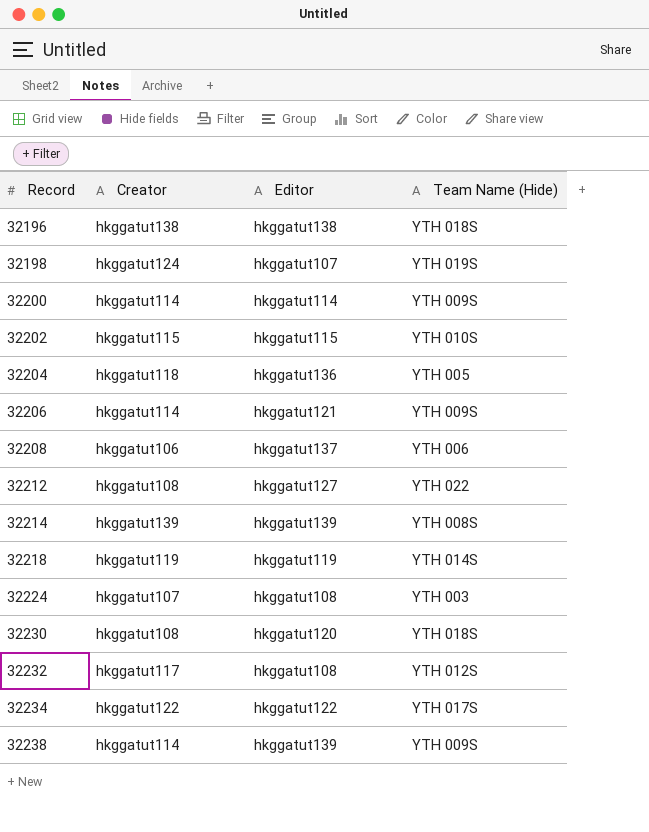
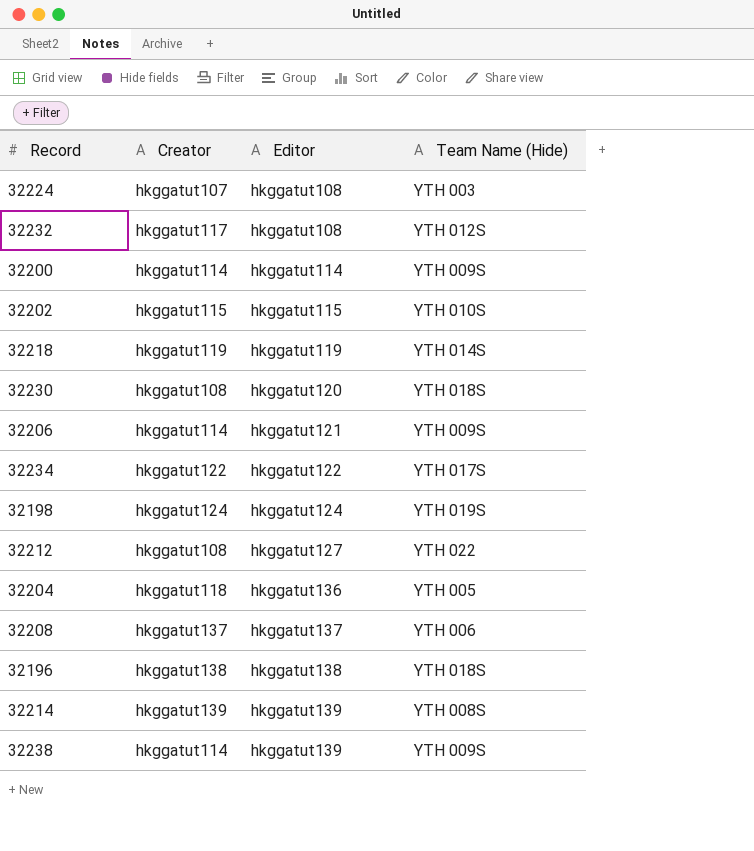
row order: Record ascending -> Editor ascending
32198 | Editor: hkggatut107 -> hkggatut124
32208 | Creator: hkggatut106 -> hkggatut137

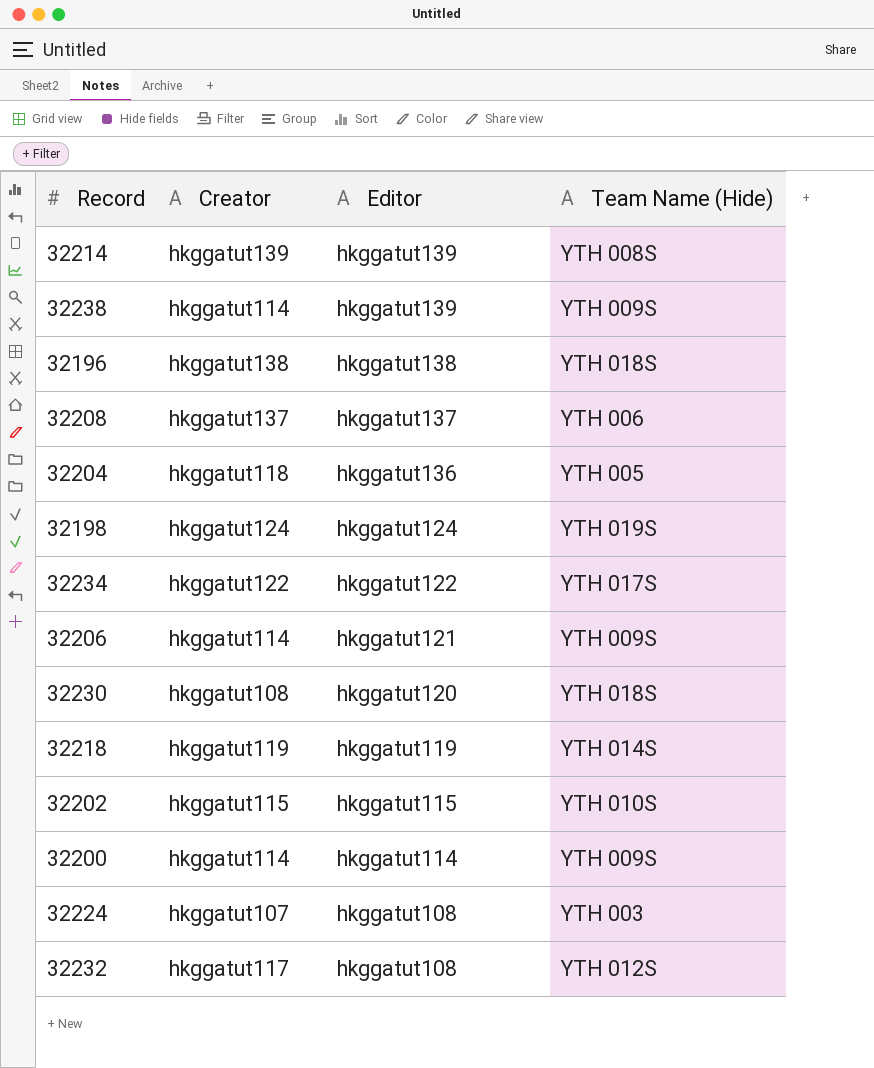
row order: Editor ascending -> Editor descending
row 32212: hkggatut108 | hkggatut127 | YTH 022 -> none

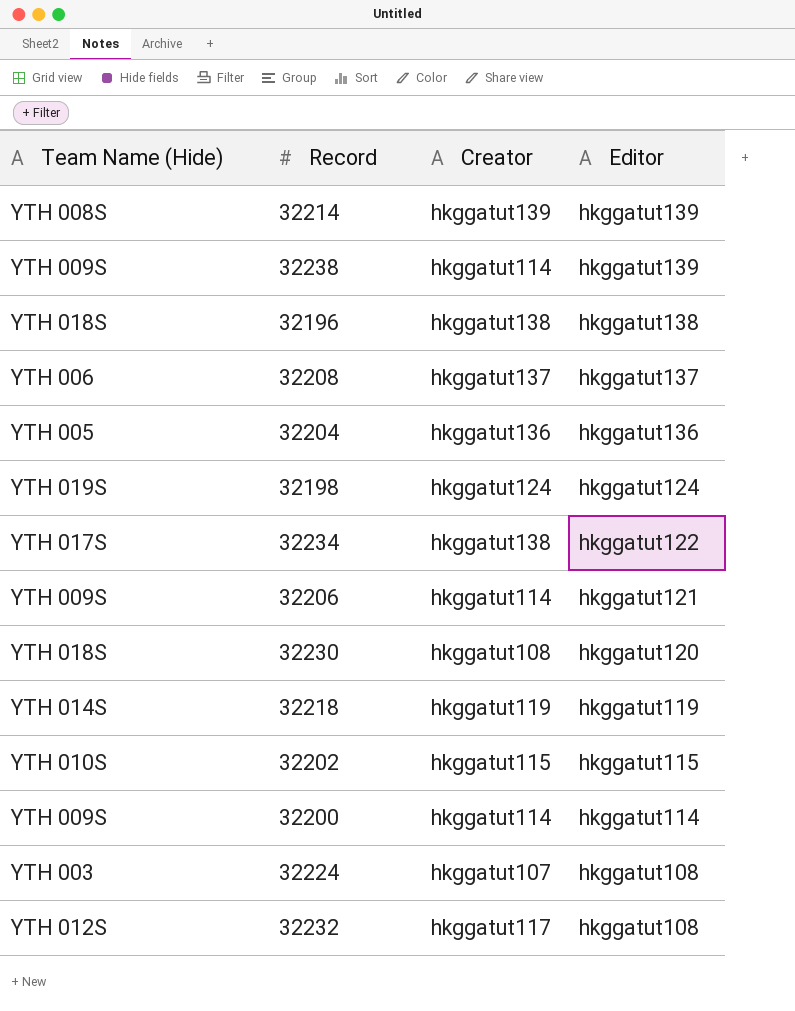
column Team Name (Hide) | position: 4 -> 1
32204 | Creator: hkggatut118 -> hkggatut136
32234 | Creator: hkggatut122 -> hkggatut138

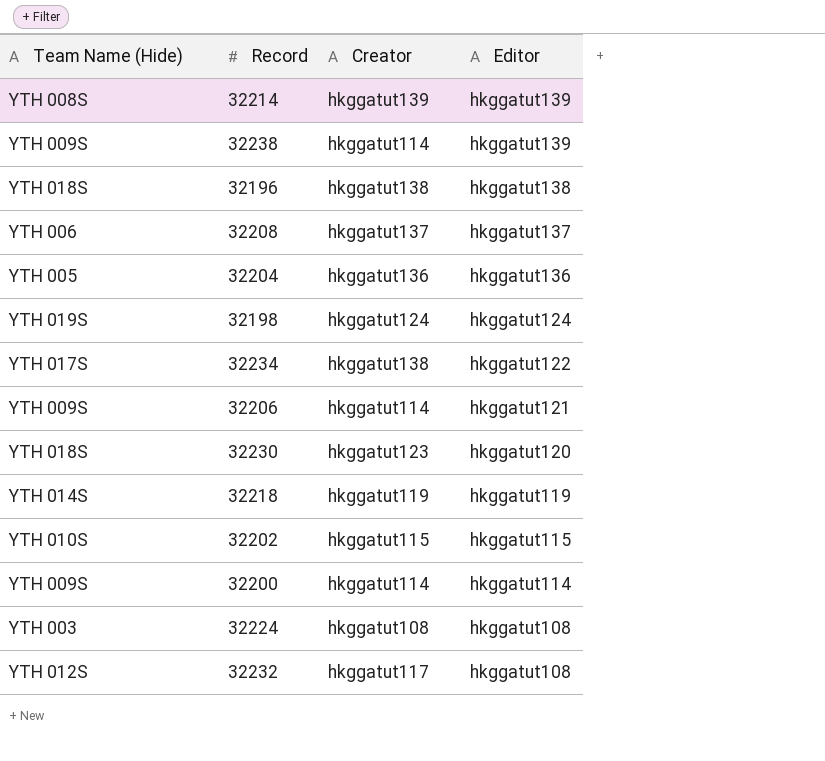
32230 | Creator: hkggatut108 -> hkggatut123
32224 | Creator: hkggatut107 -> hkggatut108

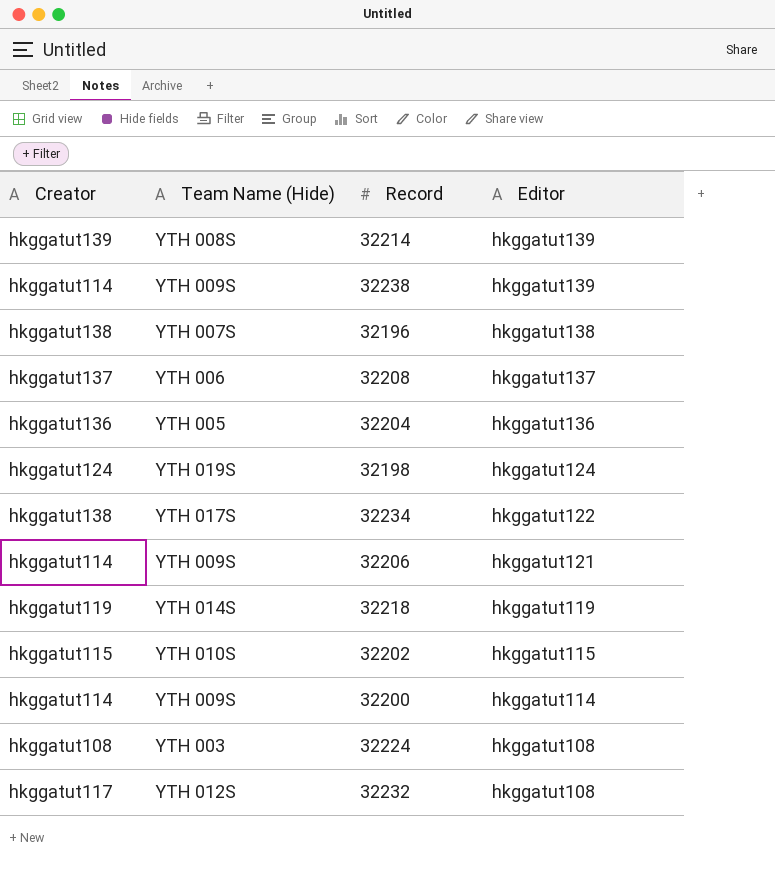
column Creator | position: 3 -> 1
row 32230: YTH 018S | hkggatut123 | hkggatut120 -> none
32196 | Team Name (Hide): YTH 018S -> YTH 007S

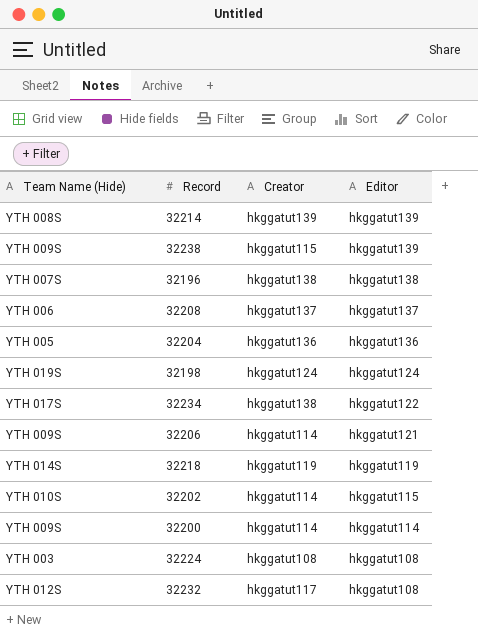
column Creator | position: 1 -> 3
32238 | Creator: hkggatut114 -> hkggatut115
32202 | Creator: hkggatut115 -> hkggatut114

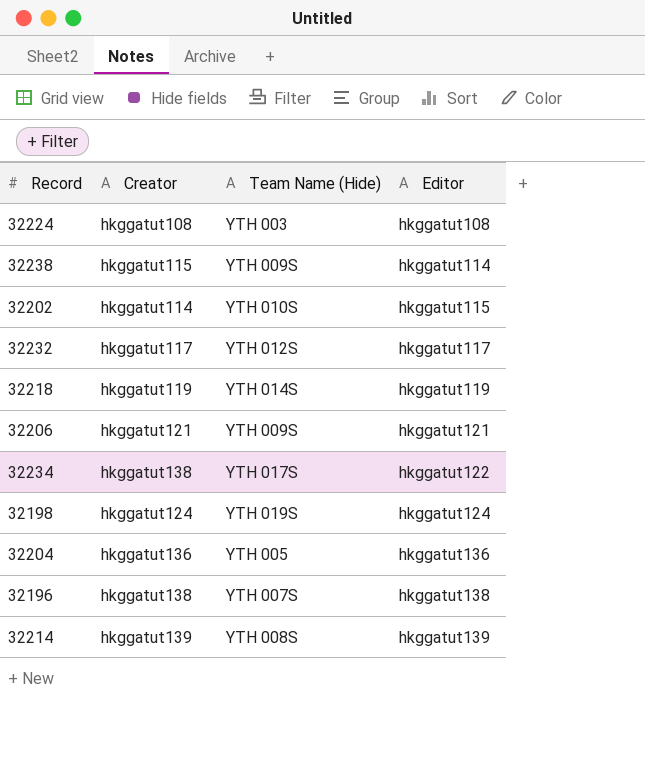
row order: Editor descending -> Editor ascending
column Team Name (Hide) | position: 1 -> 3
row 32208: YTH 006 | hkggatut137 | hkggatut137 -> none
row 32200: YTH 009S | hkggatut114 | hkggatut114 -> none
32238 | Editor: hkggatut139 -> hkggatut114
32232 | Editor: hkggatut108 -> hkggatut117
32206 | Creator: hkggatut114 -> hkggatut121

